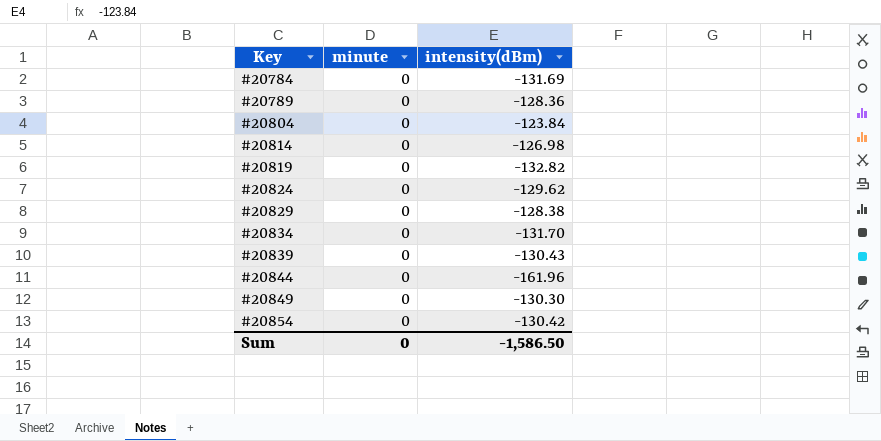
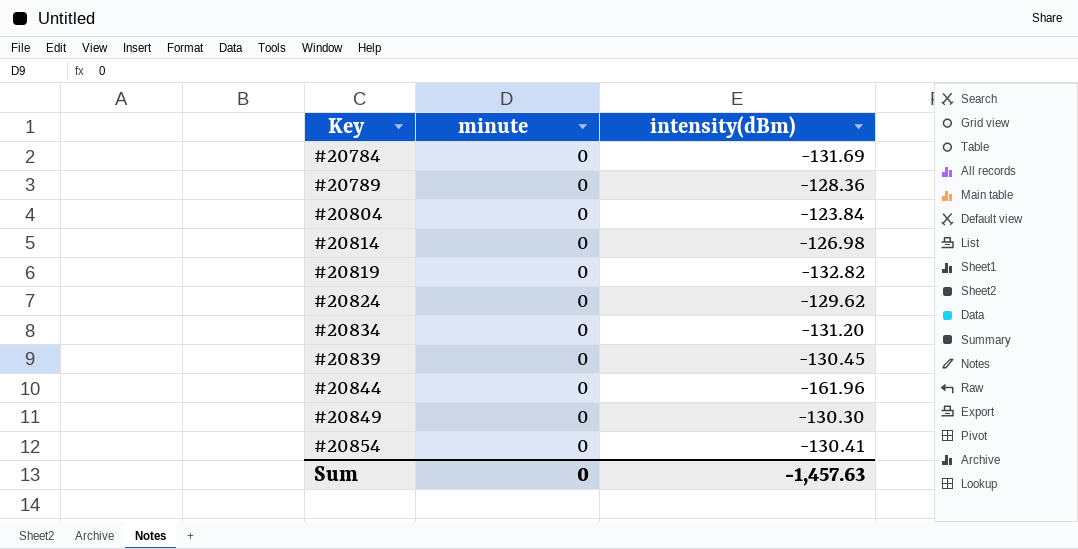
row #20829: 0 | -128.38 -> none
#20834 | intensity(dBm): -131.70 -> -131.20
#20839 | intensity(dBm): -130.43 -> -130.45
#20854 | intensity(dBm): -130.42 -> -130.41
Sum | intensity(dBm): -1,586.50 -> -1,457.63

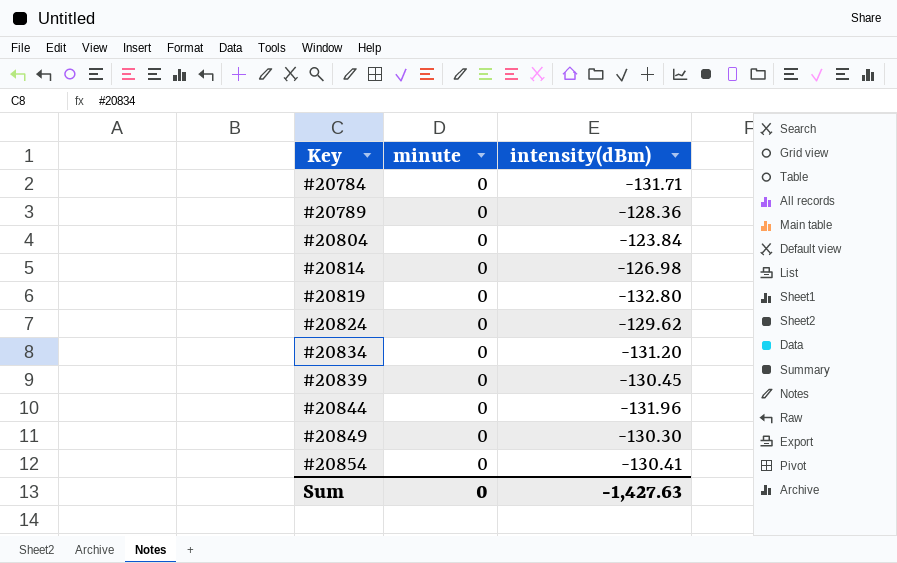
#20784 | intensity(dBm): -131.69 -> -131.71
#20819 | intensity(dBm): -132.82 -> -132.80
#20844 | intensity(dBm): -161.96 -> -131.96
Sum | intensity(dBm): -1,457.63 -> -1,427.63

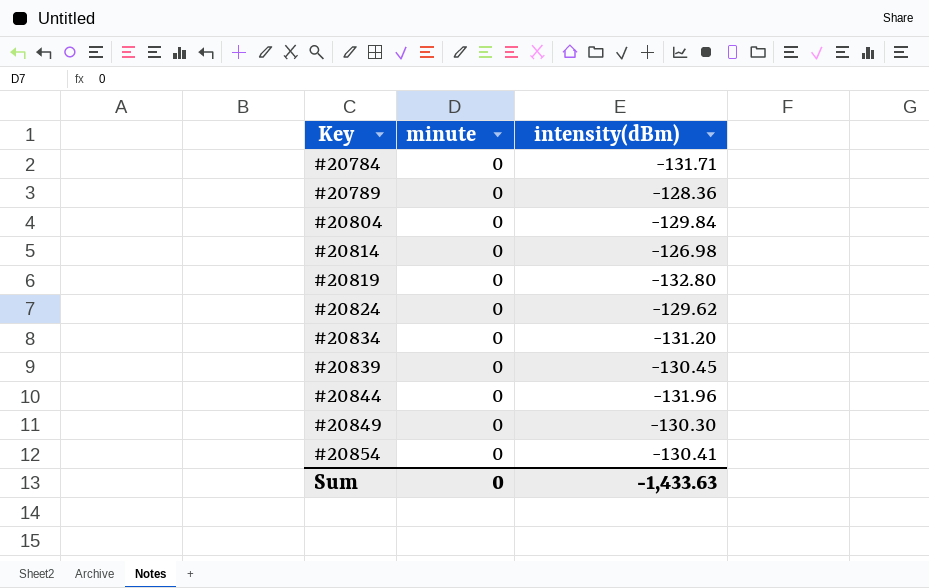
#20804 | intensity(dBm): -123.84 -> -129.84
Sum | intensity(dBm): -1,427.63 -> -1,433.63

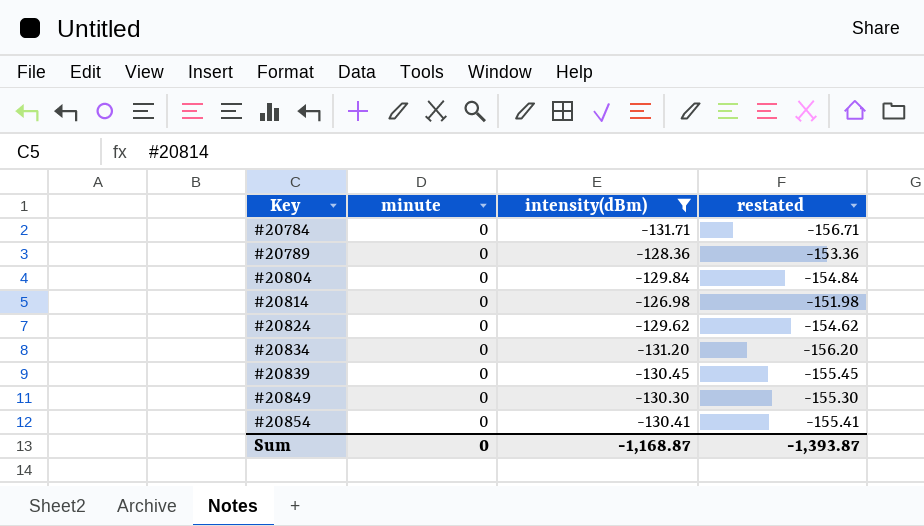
filter: none -> intensity(dBm) >= -131.71
column restated | formula: none -> [intensity(dBm)] - 25
Sum | intensity(dBm): -1,433.63 -> -1,168.87

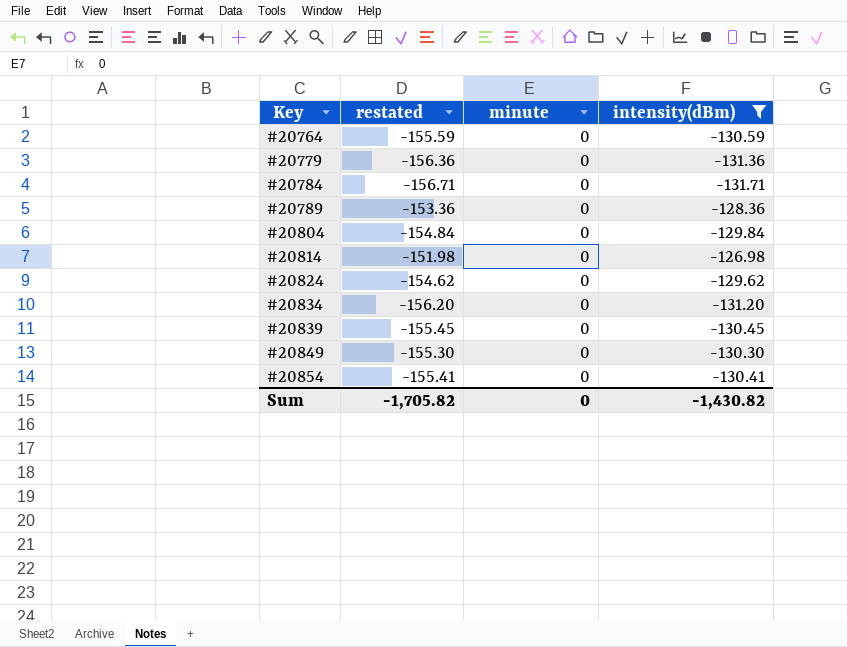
column restated | position: 4 -> 2
row #20764: none -> -155.59 | 0 | -130.59
row #20779: none -> -156.36 | 0 | -131.36
Sum | restated: -1,393.87 -> -1,705.82
Sum | intensity(dBm): -1,168.87 -> -1,430.82

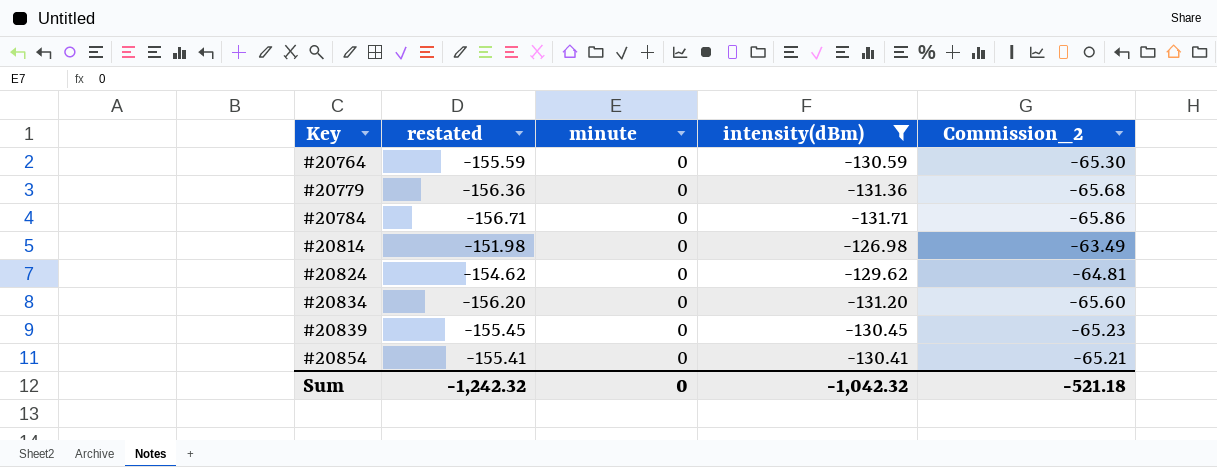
column Commission_2 | formula: none -> [intensity(dBm)] * 0.5
row #20789: -153.36 | 0 | -128.36 -> none
row #20804: -154.84 | 0 | -129.84 -> none
row #20849: -155.30 | 0 | -130.30 -> none
Sum | restated: -1,705.82 -> -1,242.32
Sum | intensity(dBm): -1,430.82 -> -1,042.32

